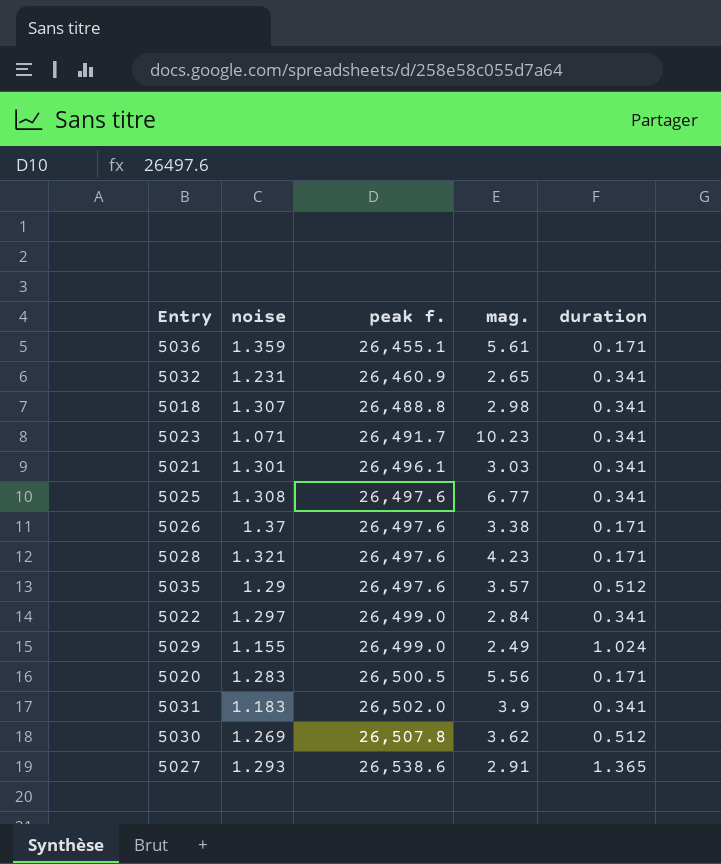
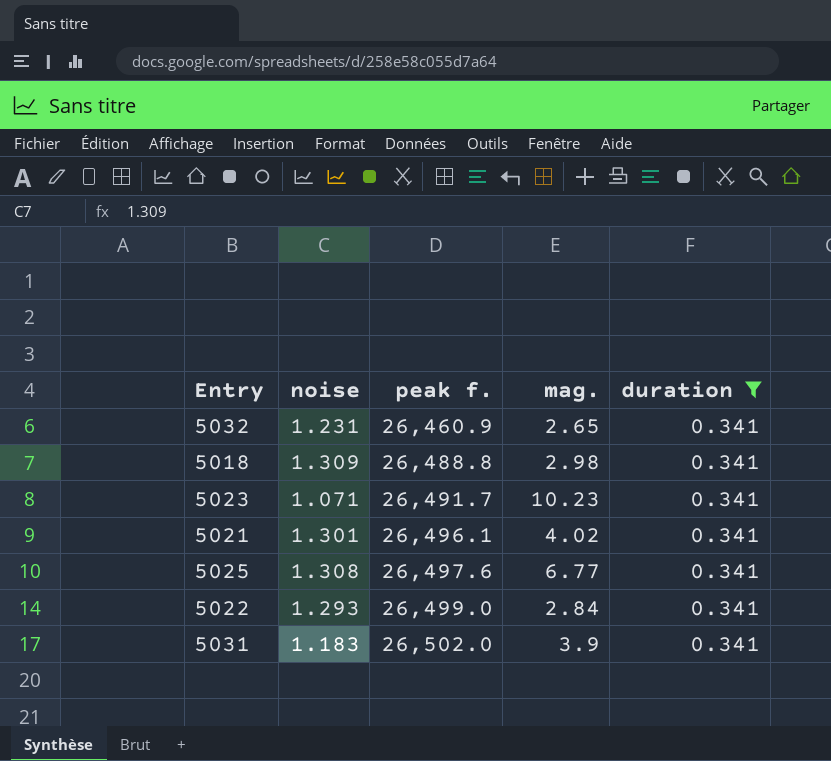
filter: none -> duration = 0.341
5018 | noise: 1.307 -> 1.309
5021 | mag.: 3.03 -> 4.02
5022 | noise: 1.297 -> 1.293

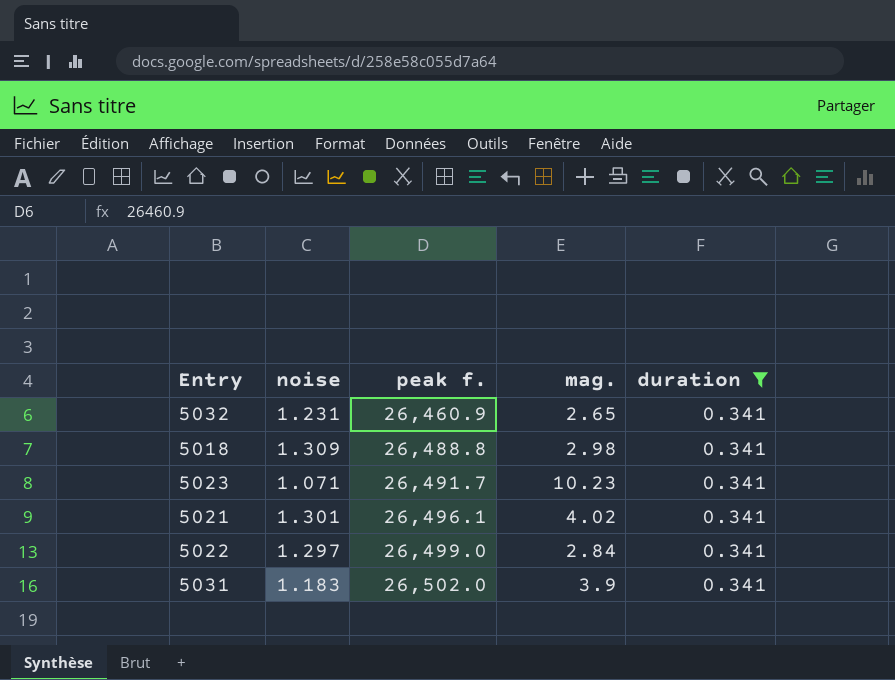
row 5025: 1.308 | 26,497.6 | 6.77 | 0.341 -> none
5022 | noise: 1.293 -> 1.297

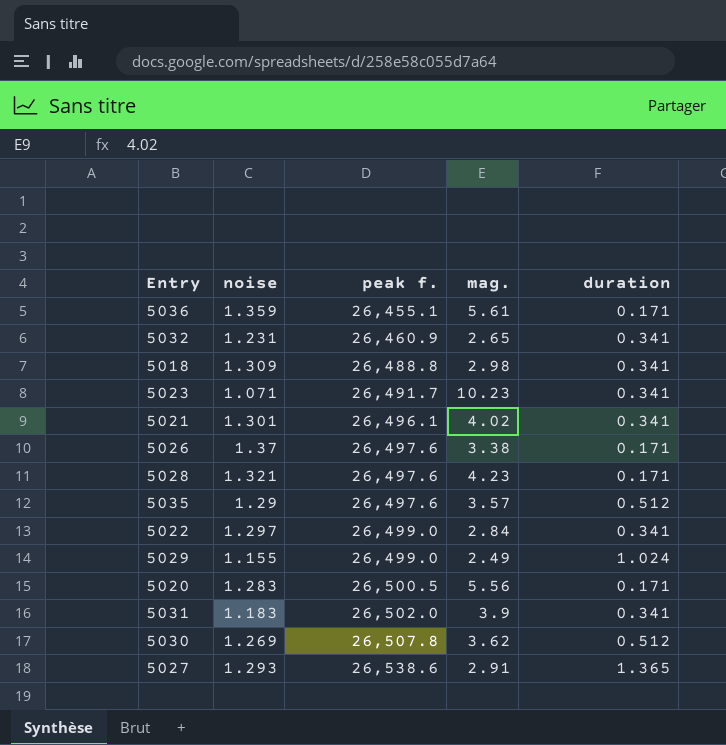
filter: duration = 0.341 -> none

